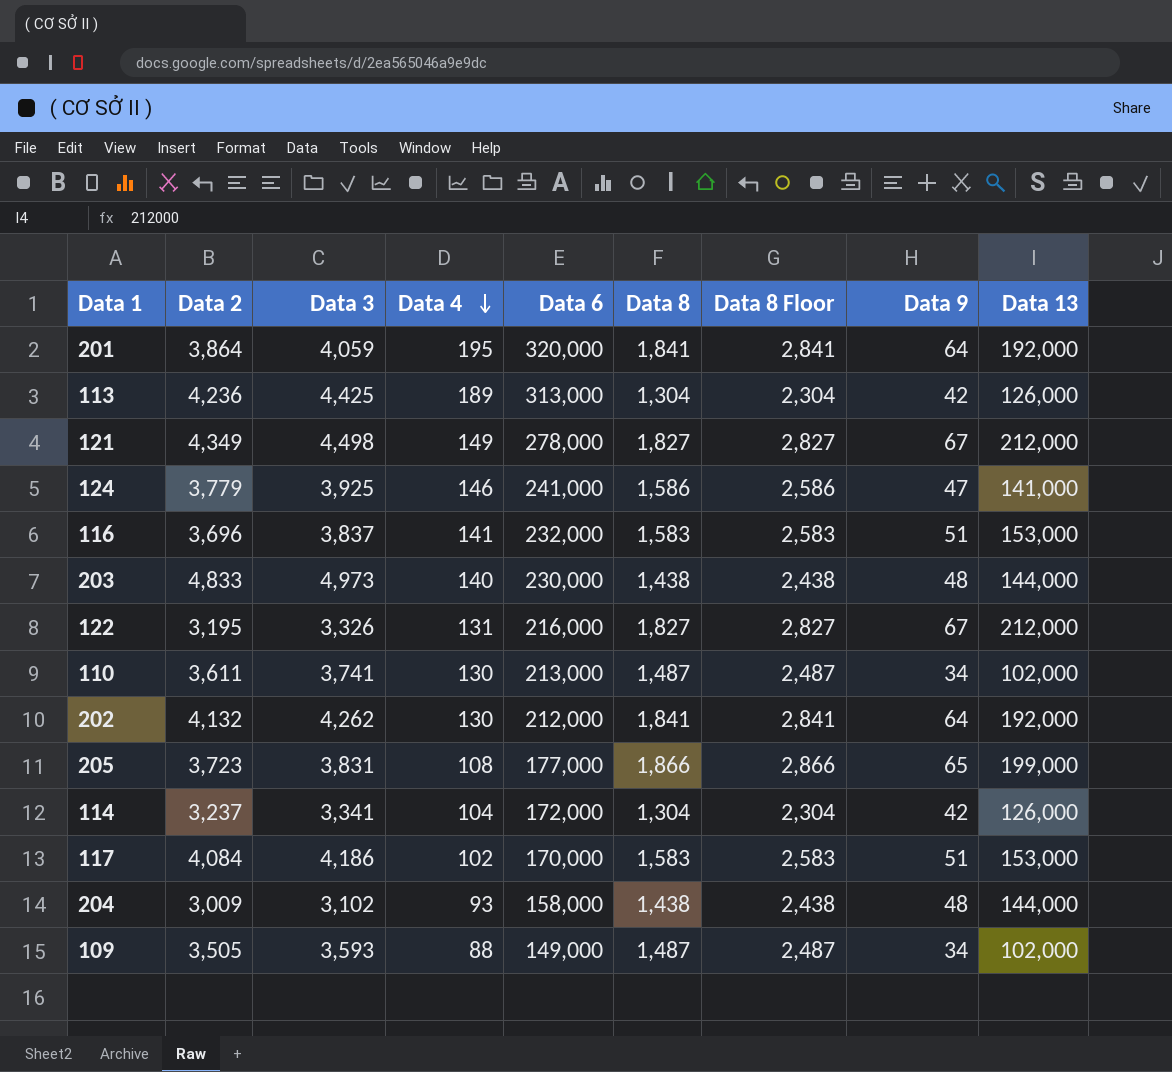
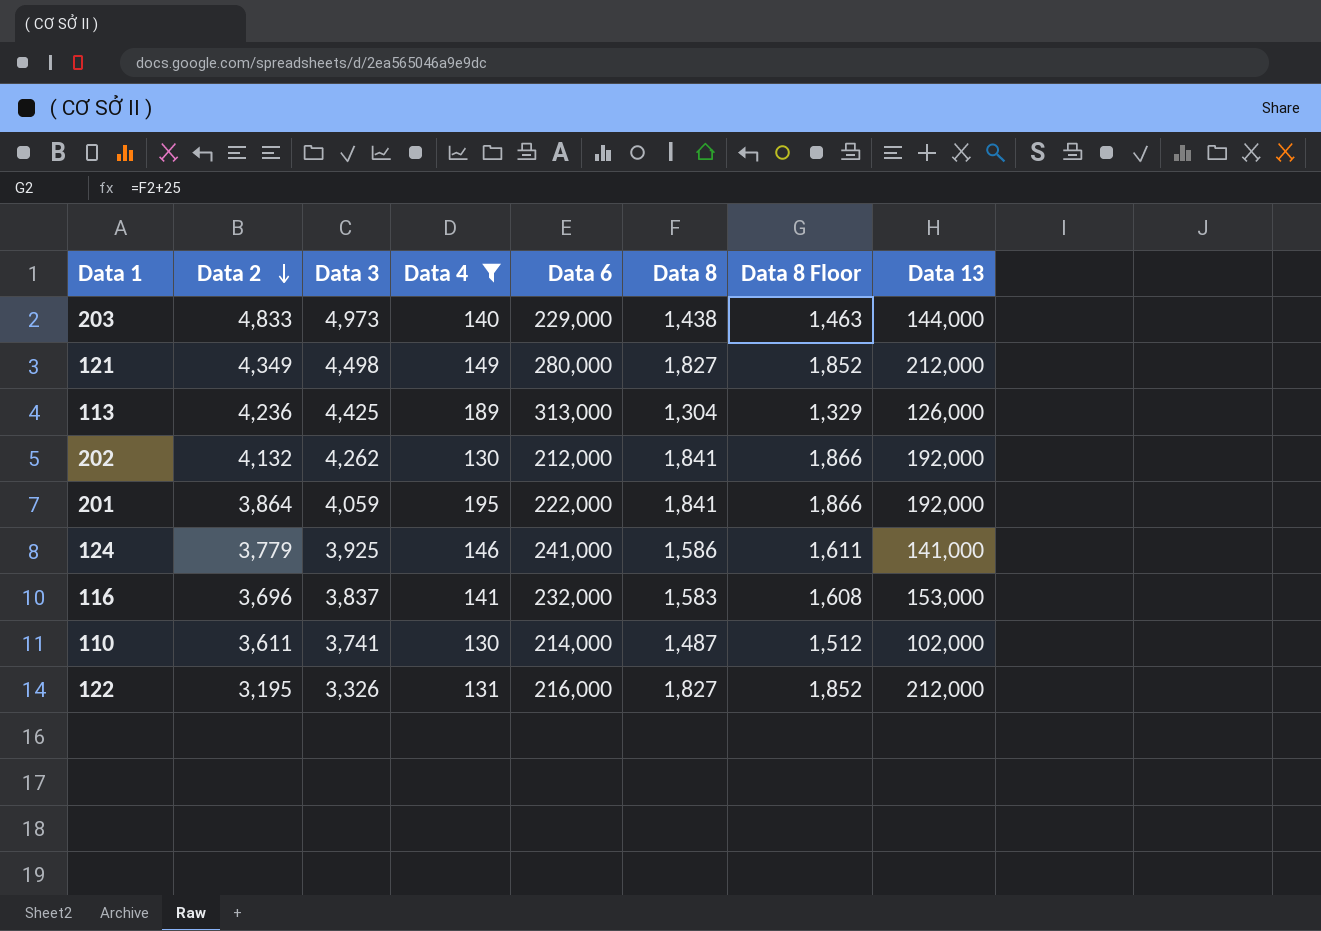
filter: none -> Data 4 >= 130
row order: Data 4 descending -> Data 2 descending
column Data 9 | position: 8 -> none
column Data 8 Floor | formula: [Data 8] + 1000 -> [Data 8] + 25
203 | Data 6: 230,000 -> 229,000
121 | Data 6: 278,000 -> 280,000
201 | Data 6: 320,000 -> 222,000
110 | Data 6: 213,000 -> 214,000

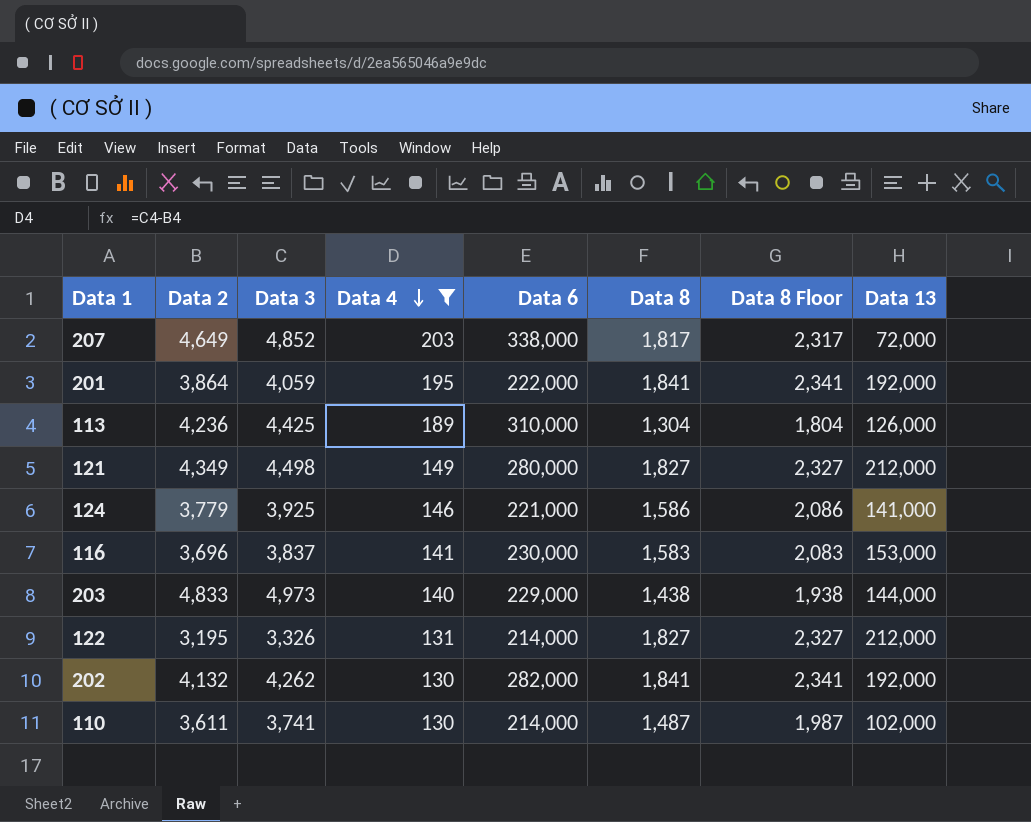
row order: Data 2 descending -> Data 4 descending
column Data 8 Floor | formula: [Data 8] + 25 -> [Data 8] + 500
row 207: none -> 4,649 | 4,852 | 203 | 338,000 | 1,817 | 2,317 | 72,000
113 | Data 6: 313,000 -> 310,000
124 | Data 6: 241,000 -> 221,000
116 | Data 6: 232,000 -> 230,000
122 | Data 6: 216,000 -> 214,000
202 | Data 6: 212,000 -> 282,000

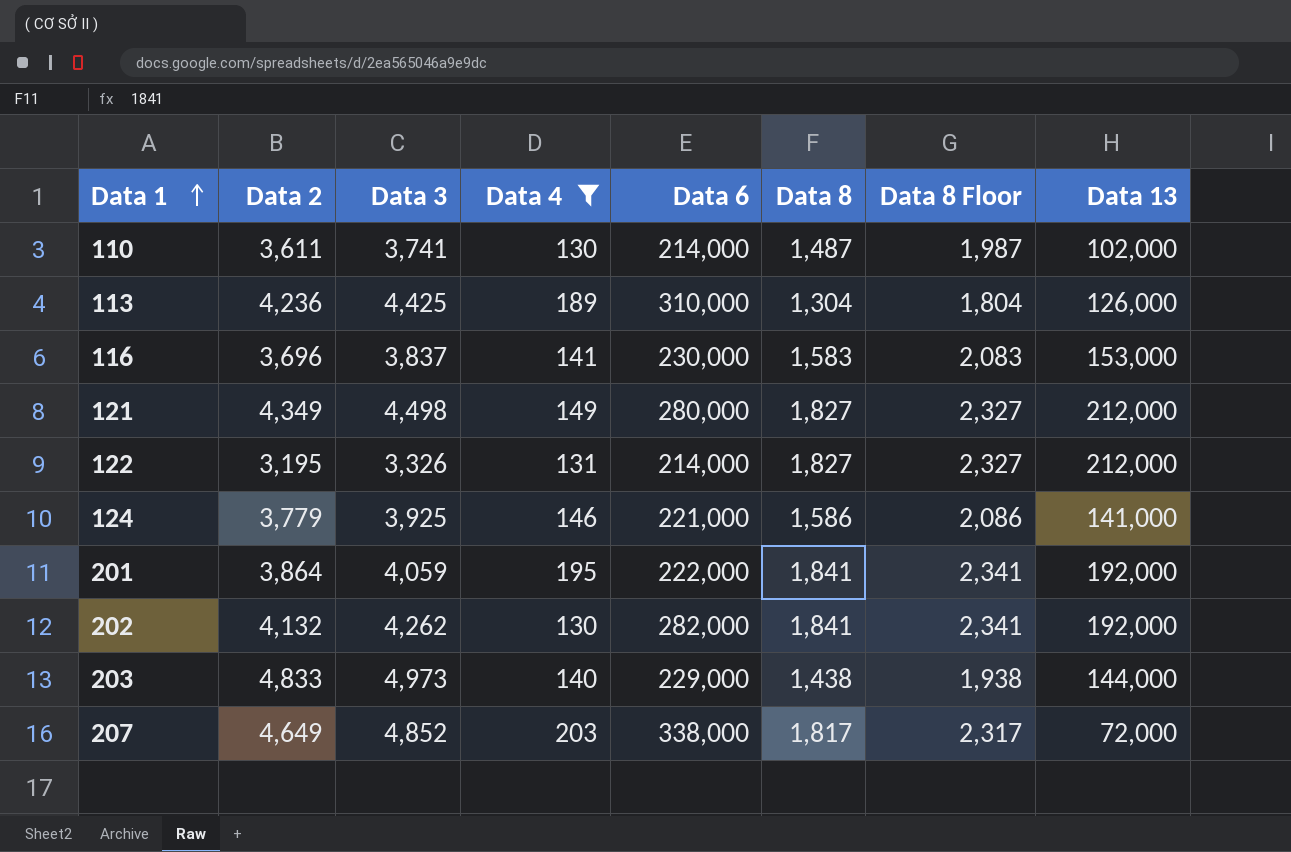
row order: Data 4 descending -> Data 1 ascending

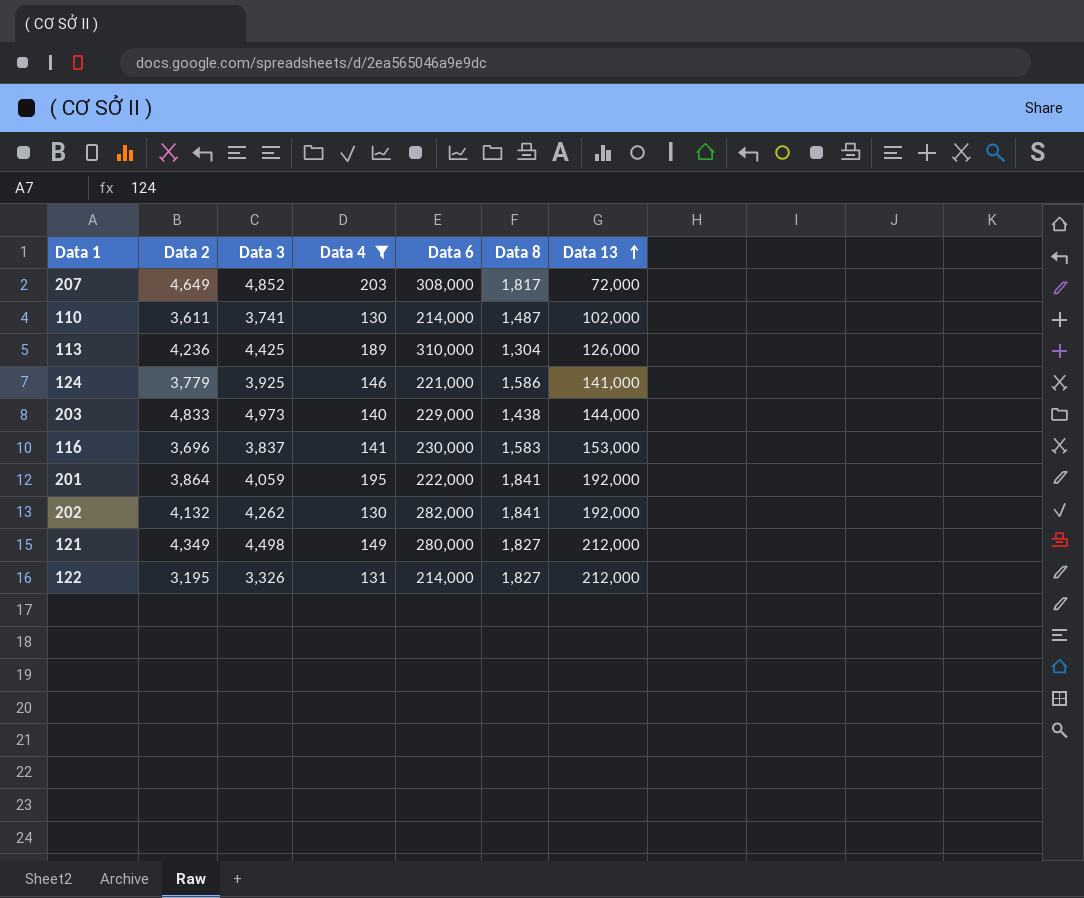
row order: Data 1 ascending -> Data 13 ascending
column Data 8 Floor | formula: [Data 8] + 500 -> none
207 | Data 6: 338,000 -> 308,000

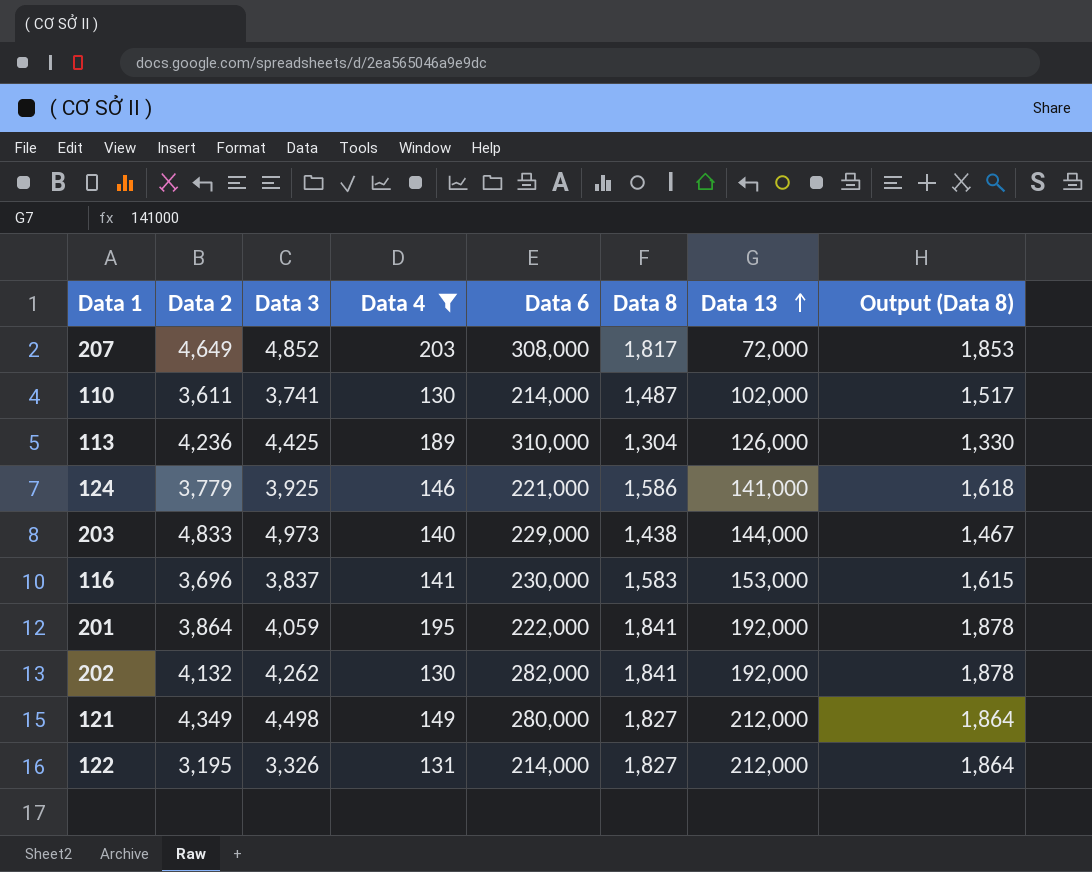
column Output (Data 8) | formula: none -> [Data 8] * 1.02

